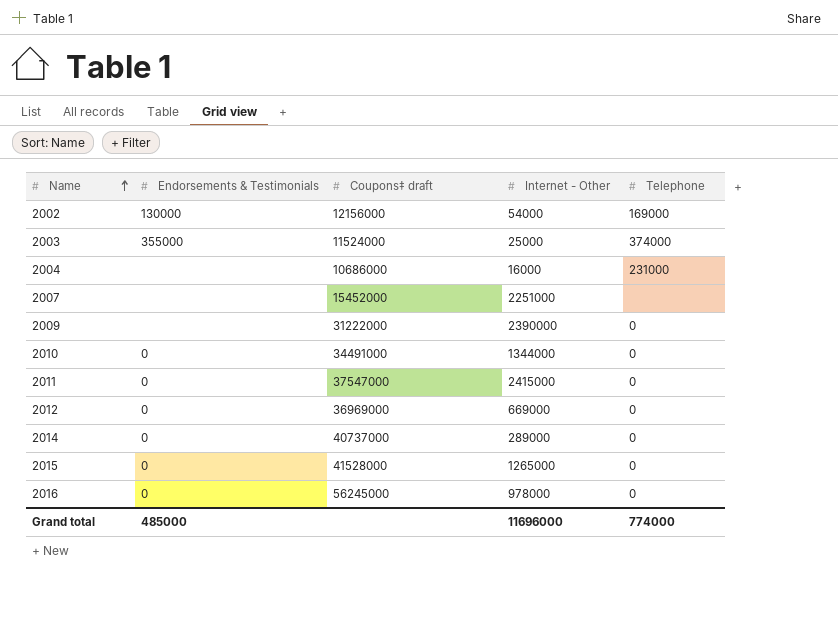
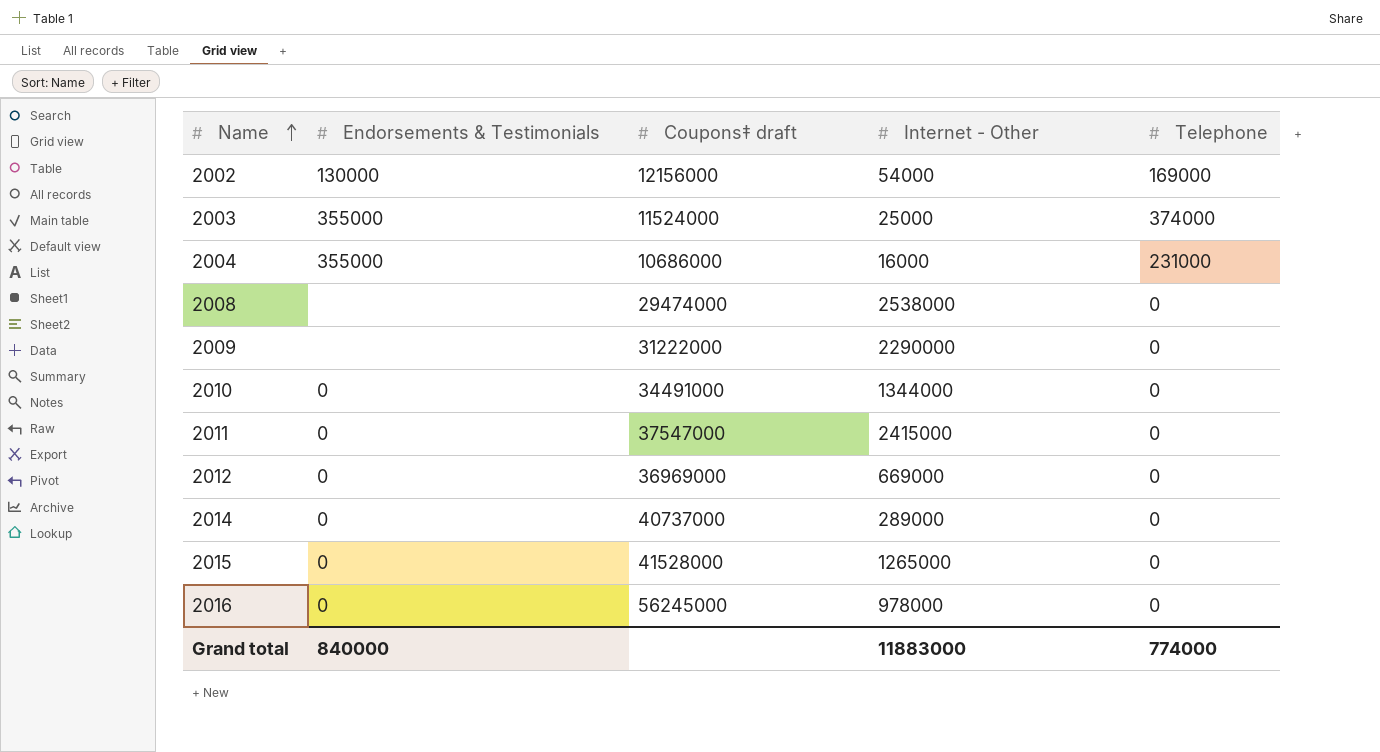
row 2007: none | 15452000 | 2251000 | none -> none
2004 | Endorsements & Testimonials: none -> 355000
row 2008: none -> none | 29474000 | 2538000 | 0
2009 | Internet - Other: 2390000 -> 2290000
Grand total | Endorsements & Testimonials: 485000 -> 840000
Grand total | Internet - Other: 11696000 -> 11883000

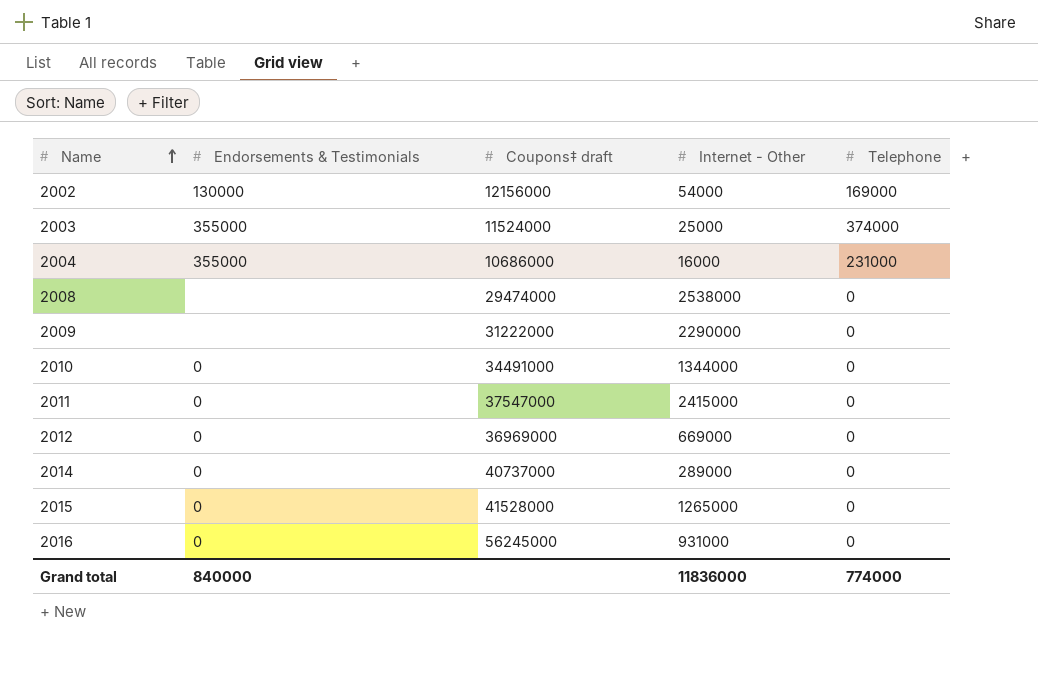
2016 | Internet - Other: 978000 -> 931000
Grand total | Internet - Other: 11883000 -> 11836000

